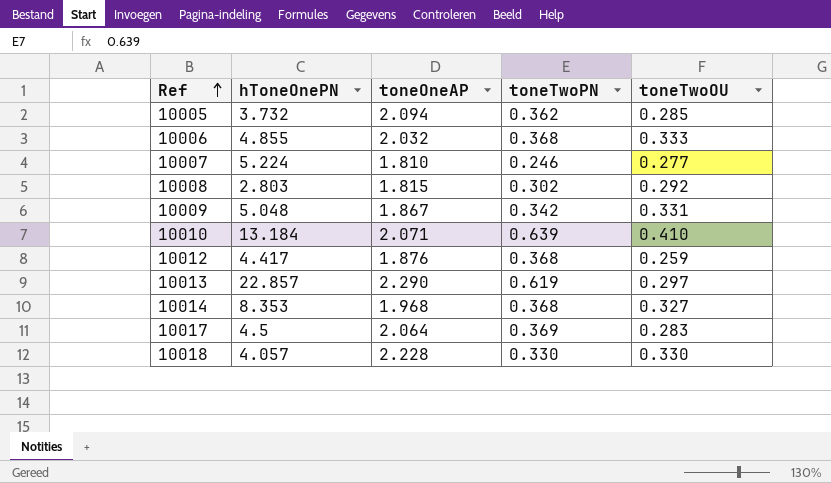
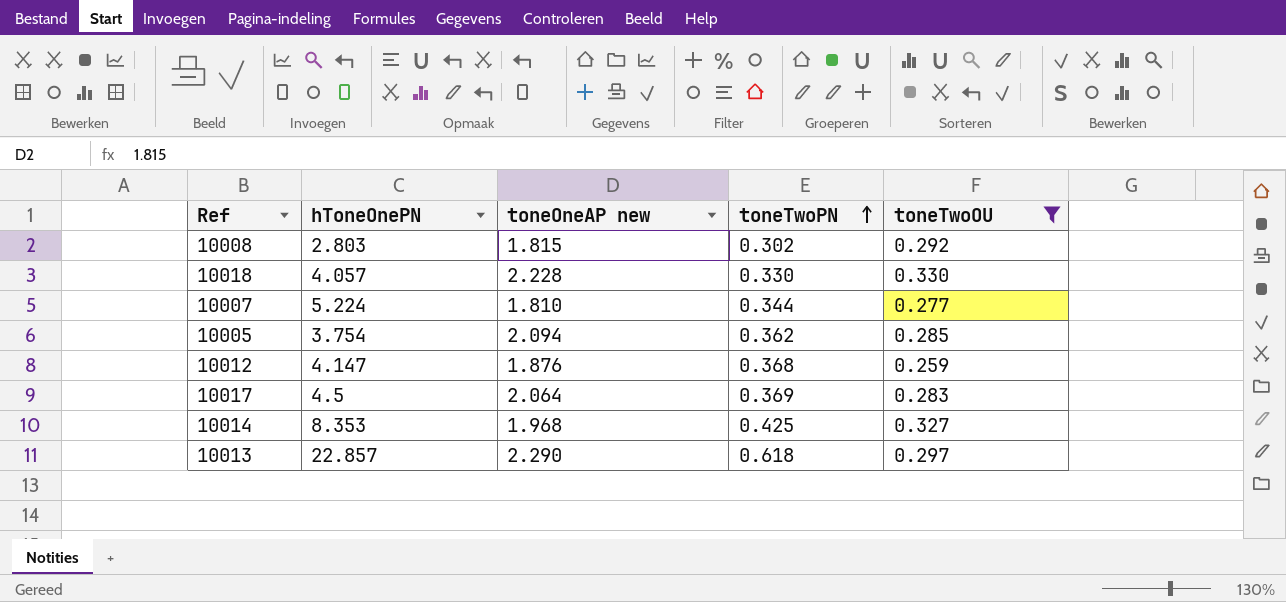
filter: none -> toneTwoOU <= 0.330
row order: Ref ascending -> toneTwoPN ascending
column name: toneOneAP -> toneOneAP new
10007 | toneTwoPN: 0.246 -> 0.344
10005 | hToneOnePN: 3.732 -> 3.754
10012 | hToneOnePN: 4.417 -> 4.147
10014 | toneTwoPN: 0.368 -> 0.425
10013 | toneTwoPN: 0.619 -> 0.618

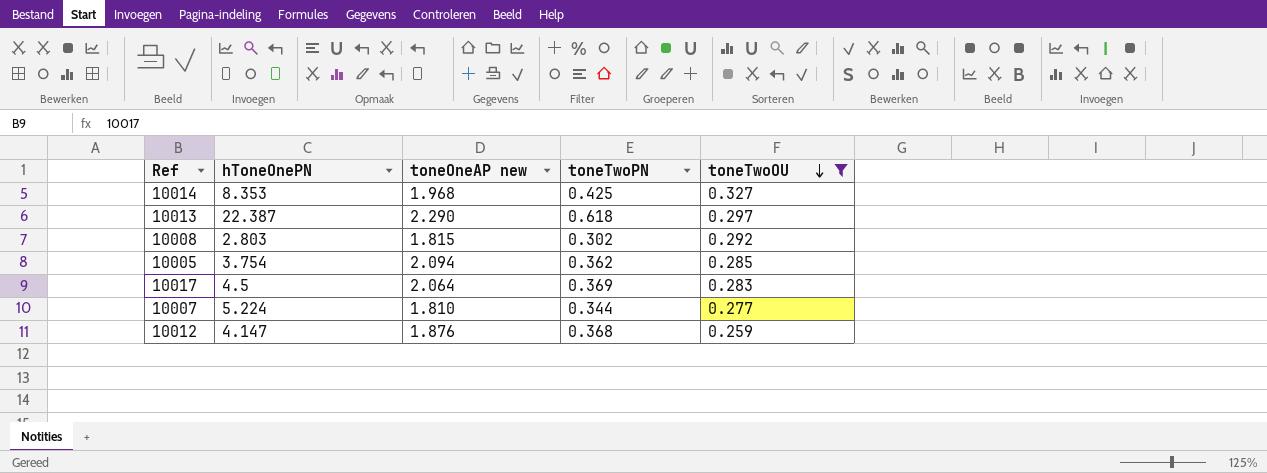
row order: toneTwoPN ascending -> toneTwoOU descending
row 10018: 4.057 | 2.228 | 0.330 | 0.330 -> none
10013 | hToneOnePN: 22.857 -> 22.387

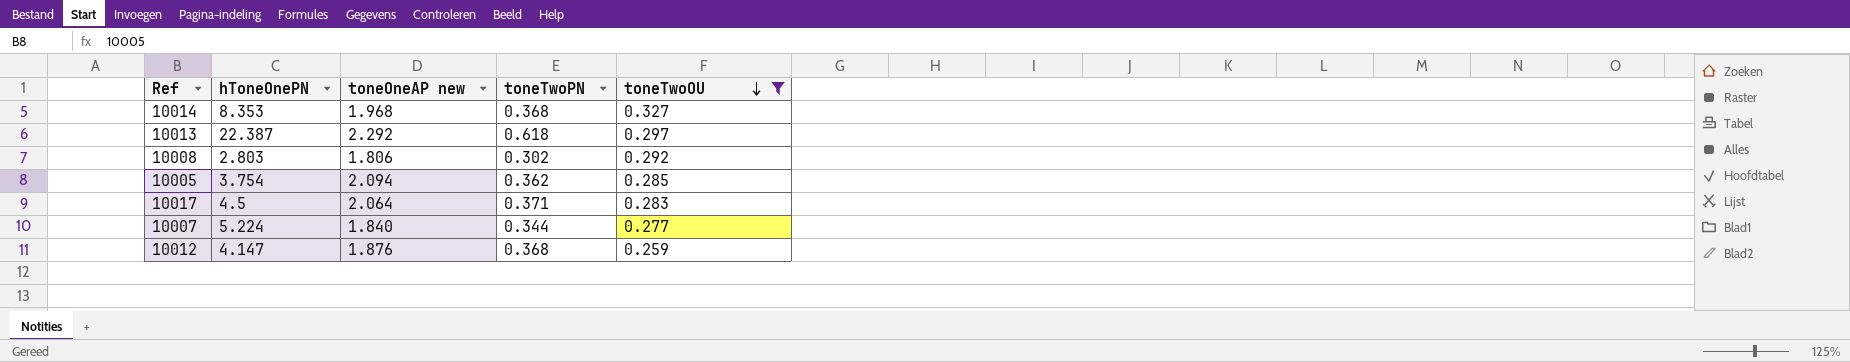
10014 | toneTwoPN: 0.425 -> 0.368
10013 | toneOneAP new: 2.290 -> 2.292
10008 | toneOneAP new: 1.815 -> 1.806
10017 | toneTwoPN: 0.369 -> 0.371
10007 | toneOneAP new: 1.810 -> 1.840

